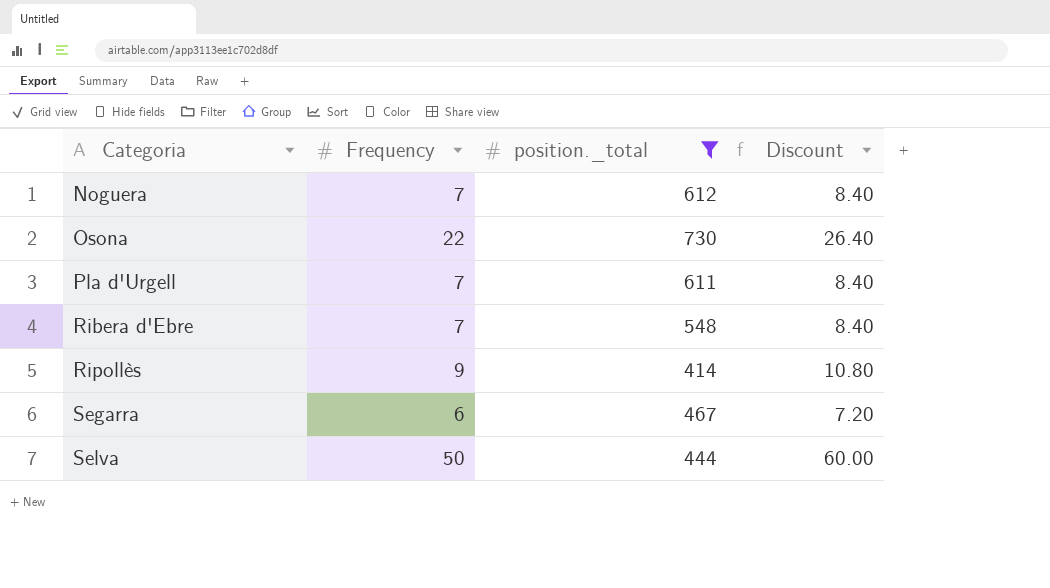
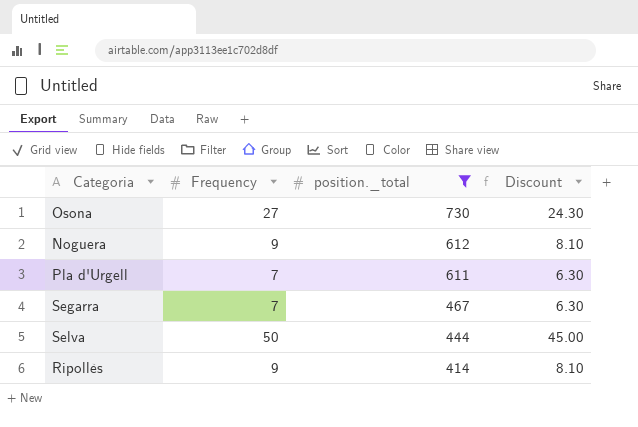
row order: Categoria ascending -> position._total descending
column Discount | formula: [Frequency] * 1.2 -> [Frequency] * 0.9
row Ribera d'Ebre: 7 | 548 | 8.40 -> none
Osona | Frequency: 22 -> 27
Noguera | Frequency: 7 -> 9
Segarra | Frequency: 6 -> 7

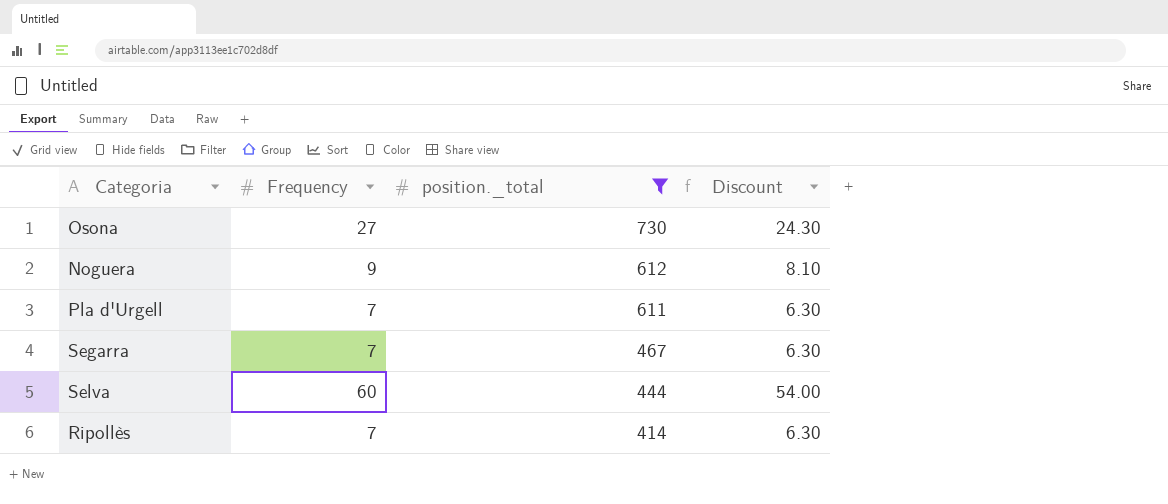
Selva | Frequency: 50 -> 60
Selva | Discount: 45.00 -> 54.00
Ripollès | Frequency: 9 -> 7
Ripollès | Discount: 8.10 -> 6.30

